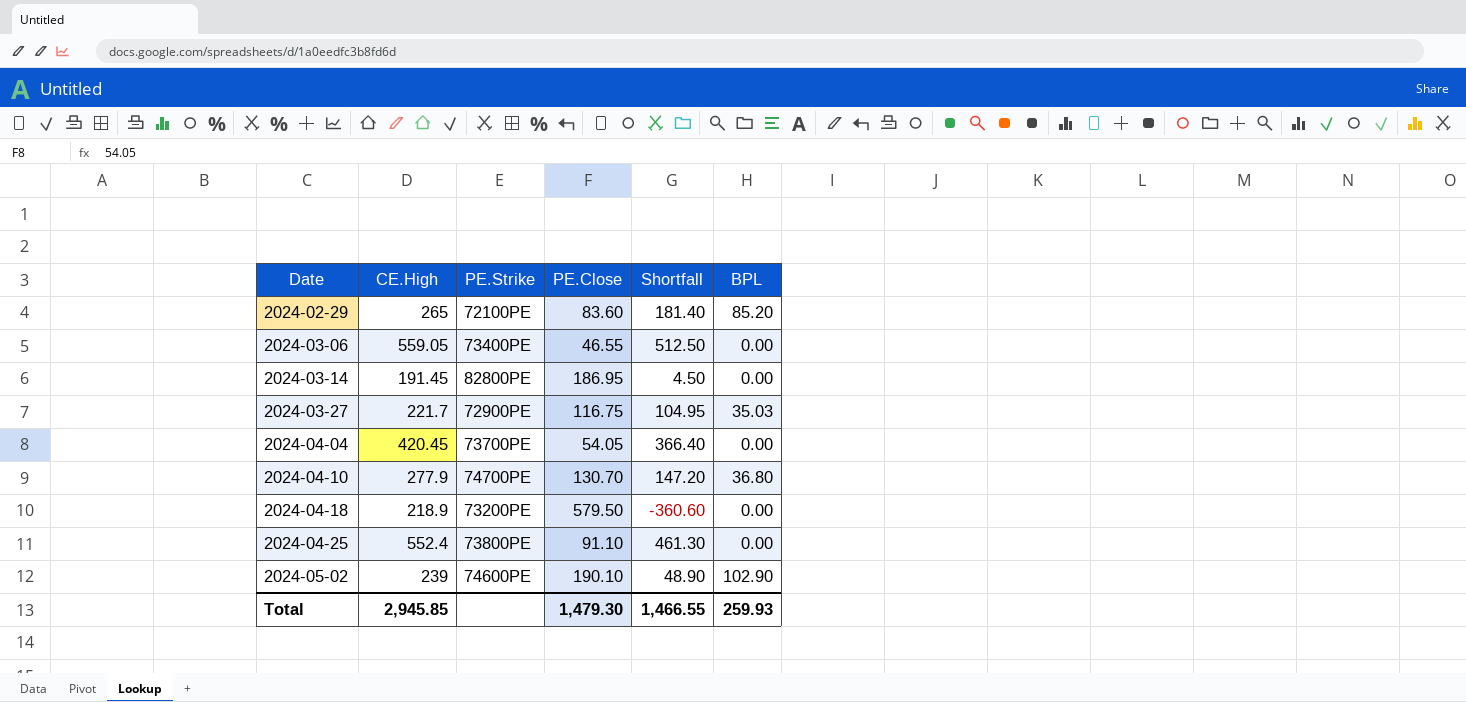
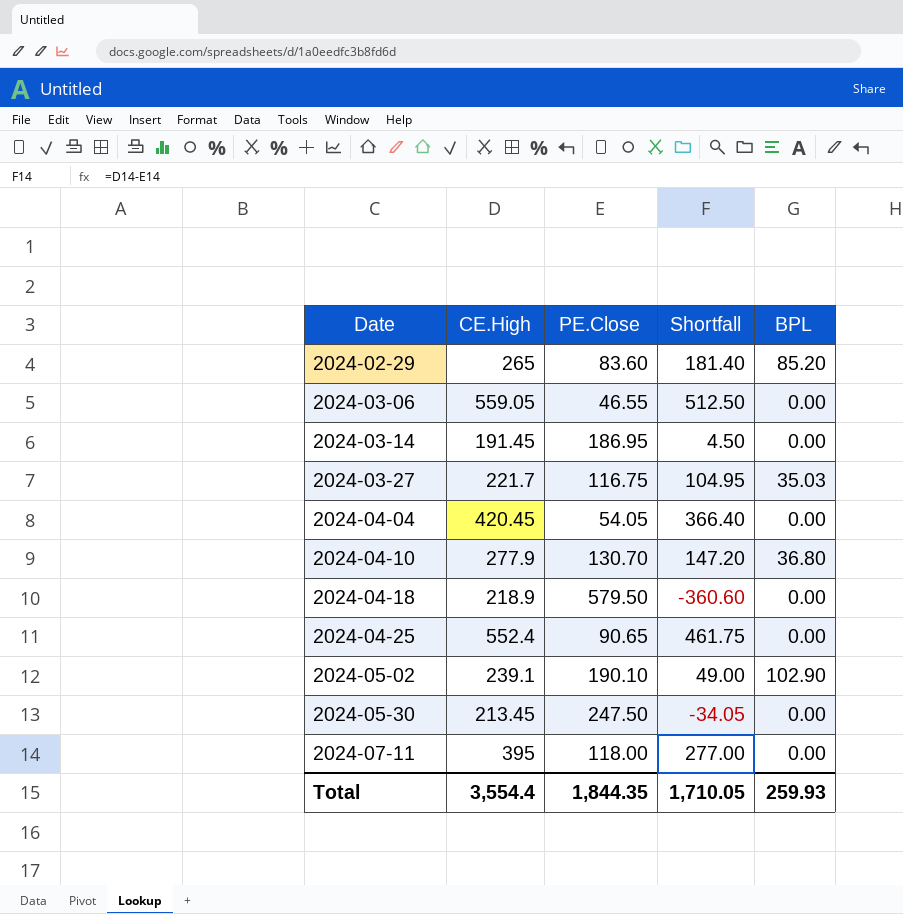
column PE.Strike | position: 3 -> none
2024-04-25 | PE.Close: 91.10 -> 90.65
2024-04-25 | Shortfall: 461.30 -> 461.75
2024-05-02 | CE.High: 239 -> 239.1
2024-05-02 | Shortfall: 48.90 -> 49.00
row 2024-05-30: none -> 213.45 | 247.50 | -34.05 | 0.00
row 2024-07-11: none -> 395 | 118.00 | 277.00 | 0.00
Total | CE.High: 2,945.85 -> 3,554.4
Total | PE.Close: 1,479.30 -> 1,844.35
Total | Shortfall: 1,466.55 -> 1,710.05

